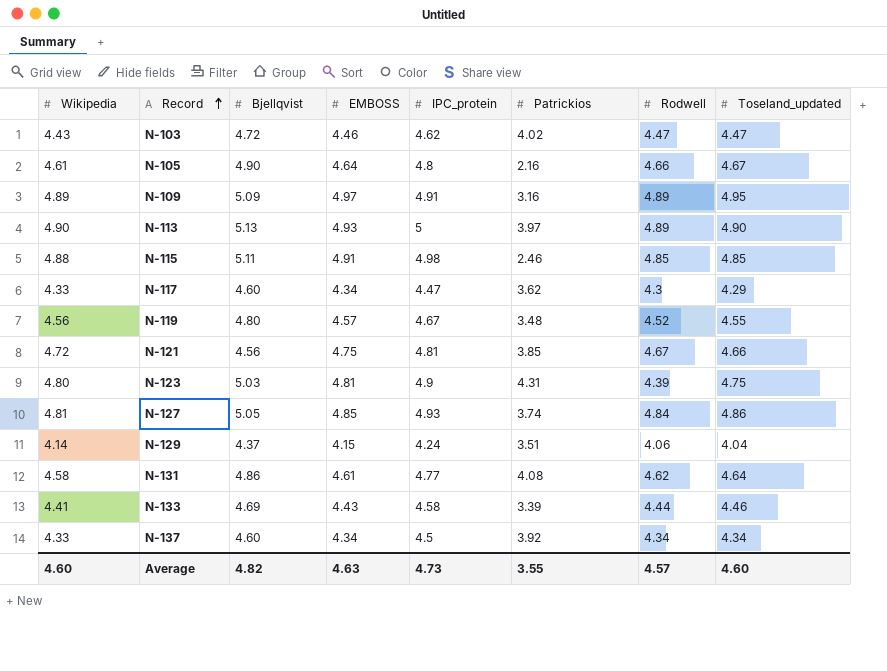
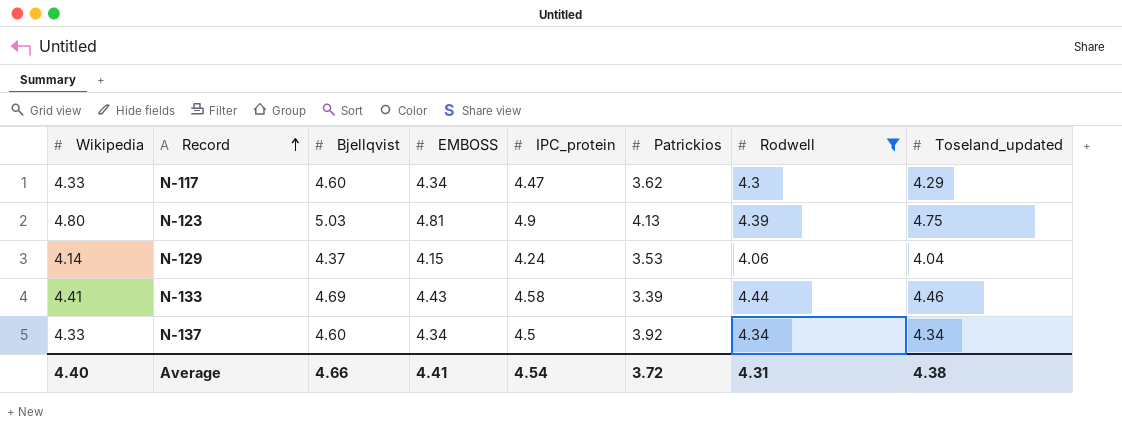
filter: none -> Rodwell <= 4.44
N-123 | Patrickios: 4.31 -> 4.13
N-129 | Patrickios: 3.51 -> 3.53
Average | Wikipedia: 4.60 -> 4.40
Average | Bjellqvist: 4.82 -> 4.66
Average | EMBOSS: 4.63 -> 4.41
Average | IPC_protein: 4.73 -> 4.54
Average | Patrickios: 3.55 -> 3.72
Average | Rodwell: 4.57 -> 4.31
Average | Toseland_updated: 4.60 -> 4.38

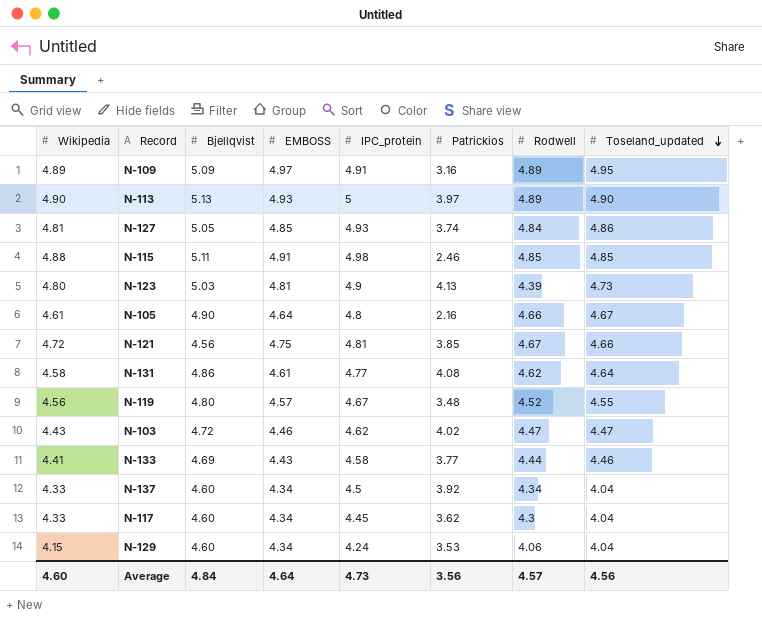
filter: Rodwell <= 4.44 -> none
row order: Record ascending -> Toseland_updated descending
N-123 | Toseland_updated: 4.75 -> 4.73
N-133 | Patrickios: 3.39 -> 3.77
N-137 | Toseland_updated: 4.34 -> 4.04
N-117 | IPC_protein: 4.47 -> 4.45
N-117 | Toseland_updated: 4.29 -> 4.04
N-129 | Wikipedia: 4.14 -> 4.15
N-129 | Bjellqvist: 4.37 -> 4.60
N-129 | EMBOSS: 4.15 -> 4.34
Average | Wikipedia: 4.40 -> 4.60
Average | Bjellqvist: 4.66 -> 4.84
Average | EMBOSS: 4.41 -> 4.64
Average | IPC_protein: 4.54 -> 4.73
Average | Patrickios: 3.72 -> 3.56
Average | Rodwell: 4.31 -> 4.57
Average | Toseland_updated: 4.38 -> 4.56

